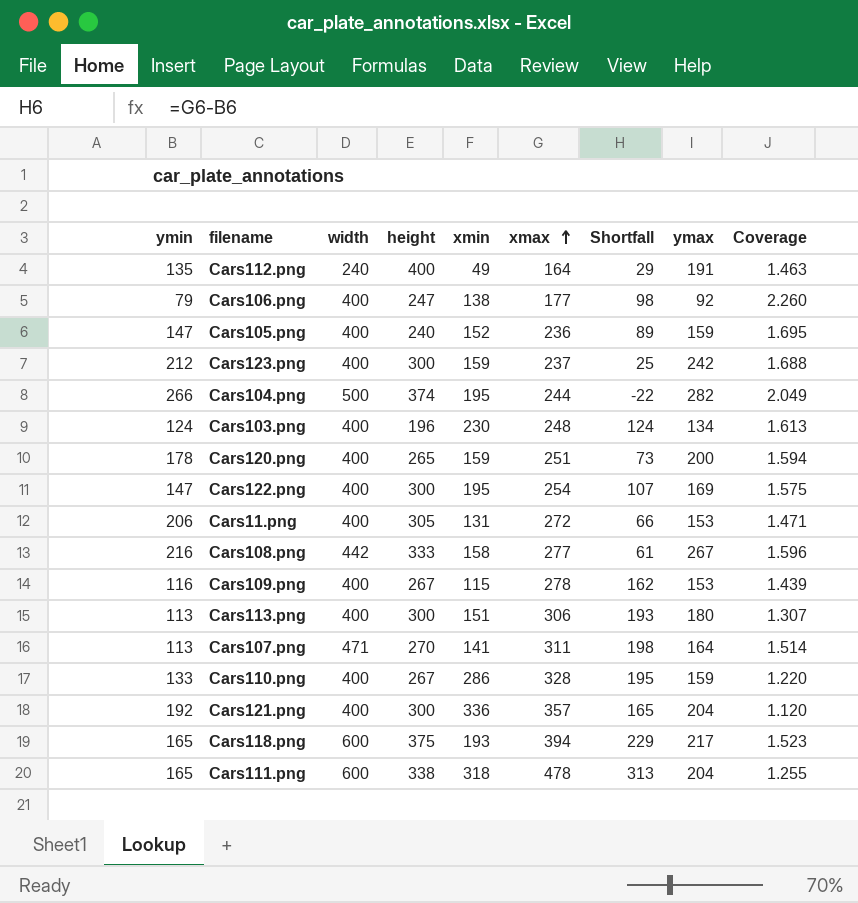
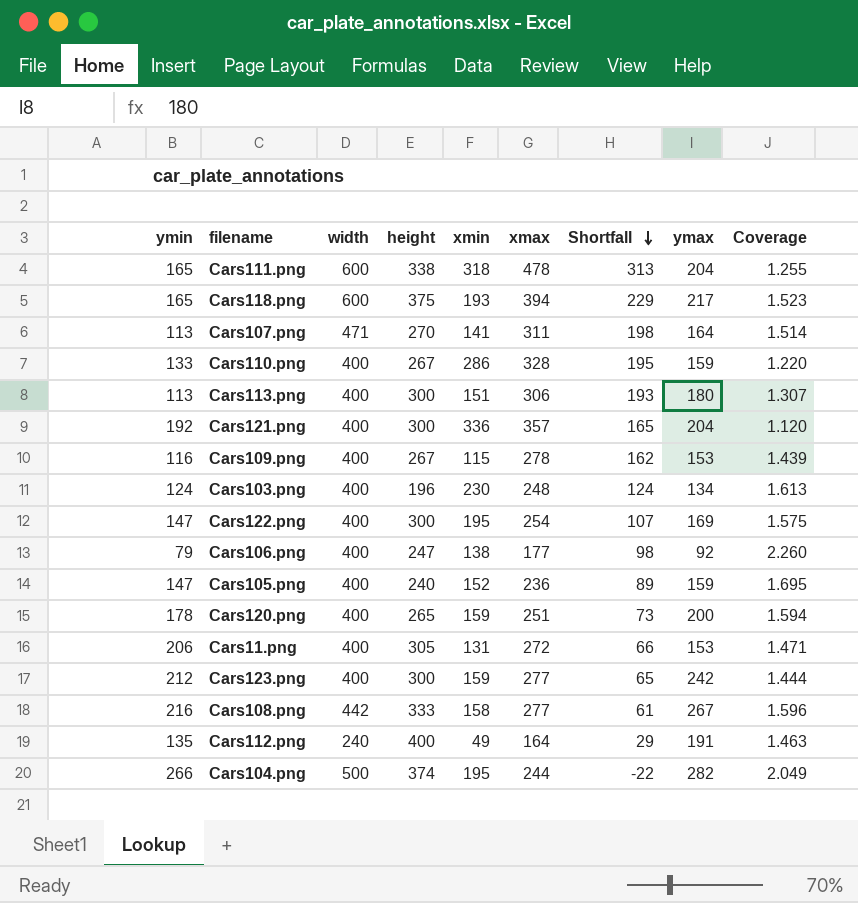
row order: xmax ascending -> Shortfall descending
Cars123.png | xmax: 237 -> 277
Cars123.png | Shortfall: 25 -> 65
Cars123.png | Coverage: 1.688 -> 1.444

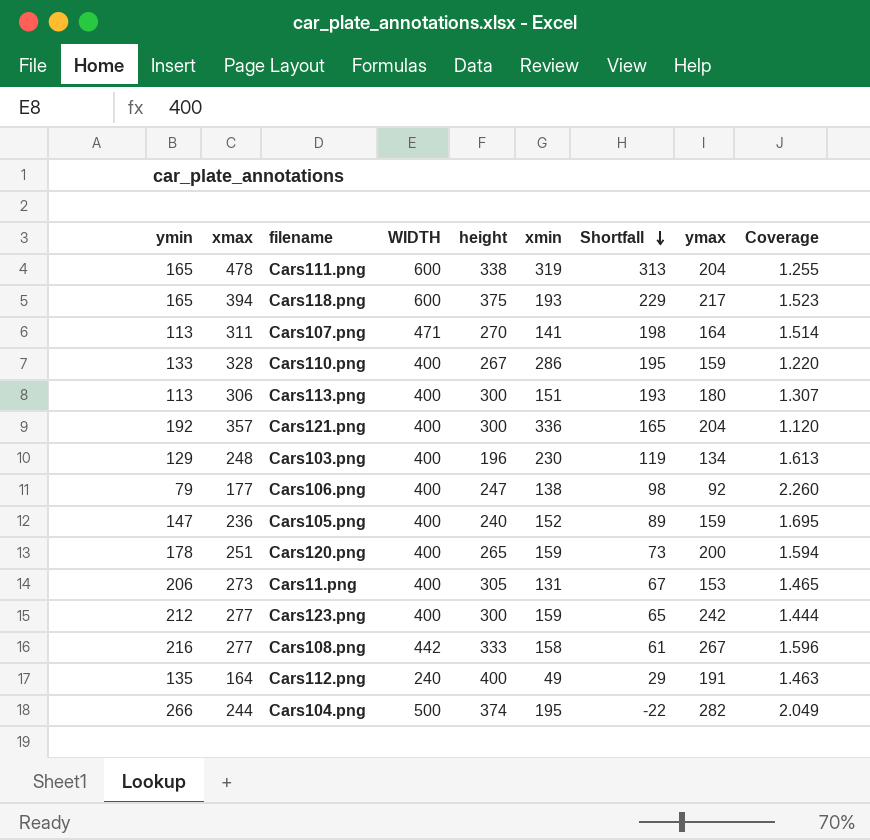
column xmax | position: 6 -> 2
column name: width -> WIDTH
row Cars109.png: 116 | 400 | 267 | 115 | 278 | 162 | 153 | 1.439 -> none
row Cars122.png: 147 | 400 | 300 | 195 | 254 | 107 | 169 | 1.575 -> none
Cars111.png | xmin: 318 -> 319
Cars103.png | ymin: 124 -> 129
Cars103.png | Shortfall: 124 -> 119
Cars11.png | xmax: 272 -> 273
Cars11.png | Shortfall: 66 -> 67
Cars11.png | Coverage: 1.471 -> 1.465

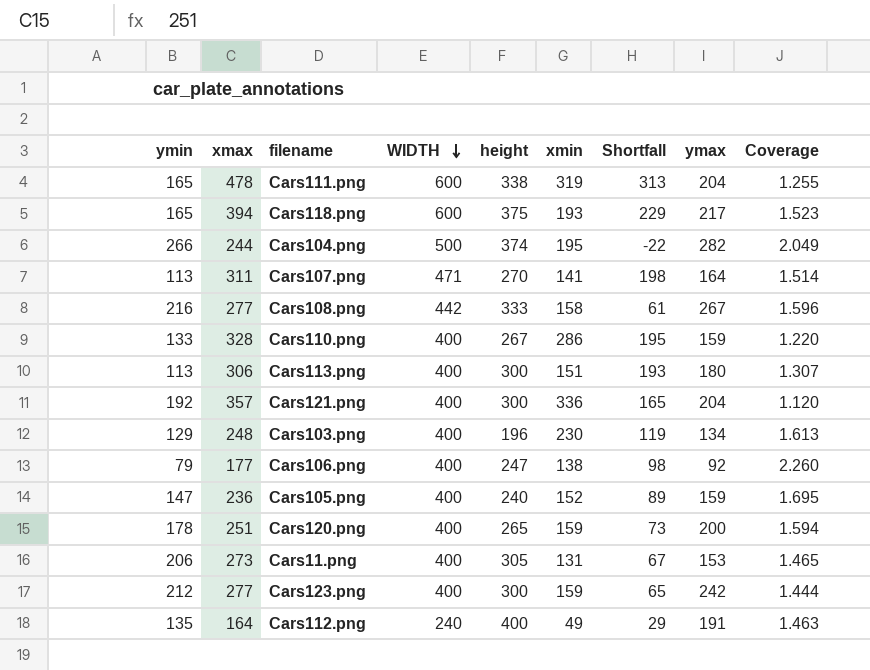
row order: Shortfall descending -> WIDTH descending

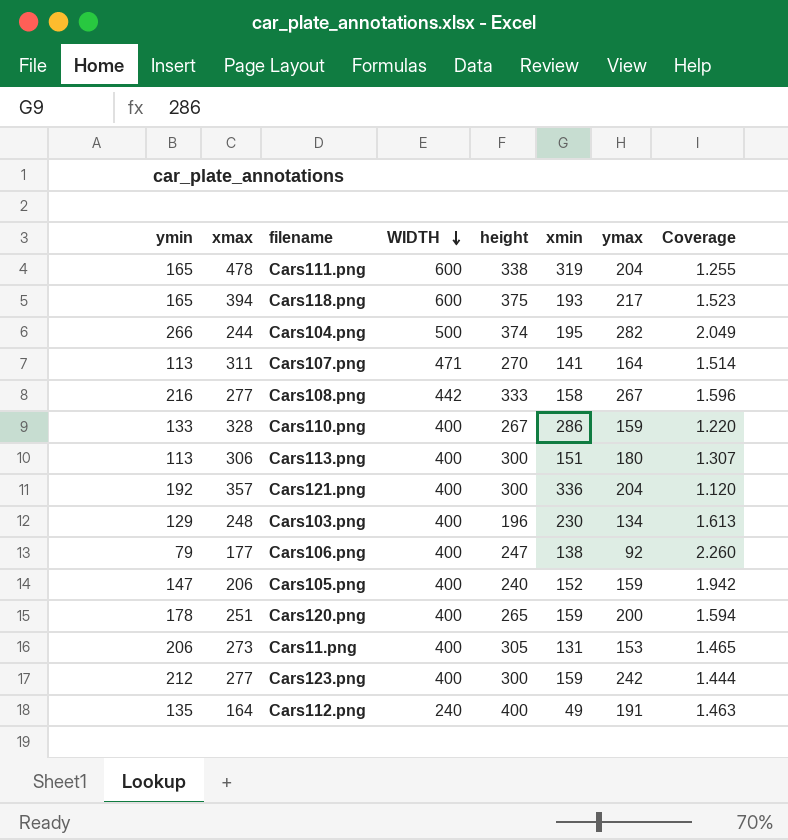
column Shortfall | formula: [xmax] - [ymin] -> none
Cars105.png | xmax: 236 -> 206
Cars105.png | Coverage: 1.695 -> 1.942

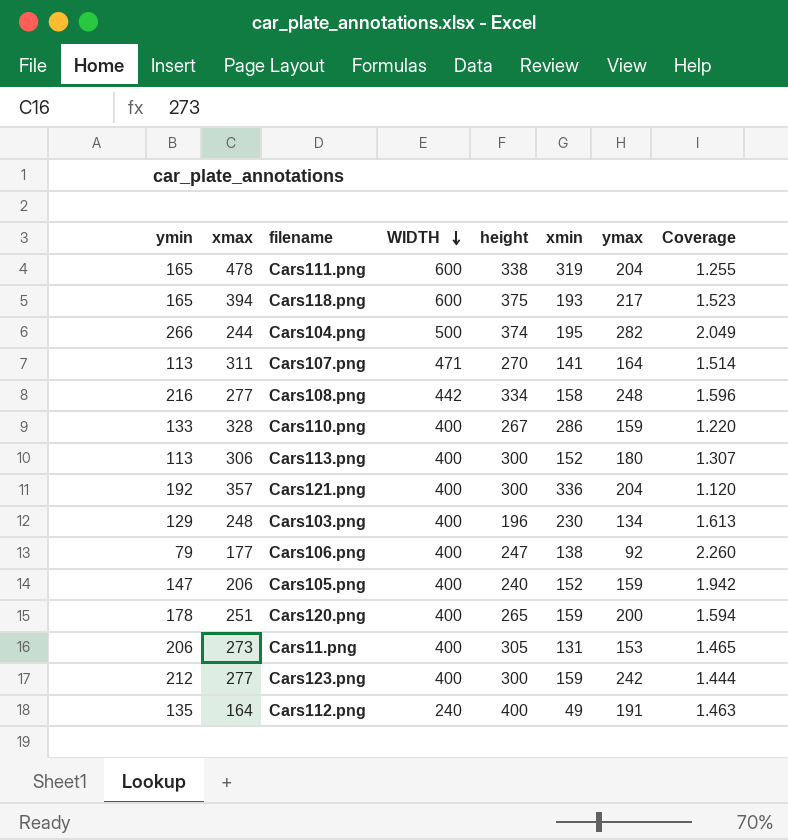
Cars108.png | height: 333 -> 334
Cars108.png | ymax: 267 -> 248
Cars113.png | xmin: 151 -> 152

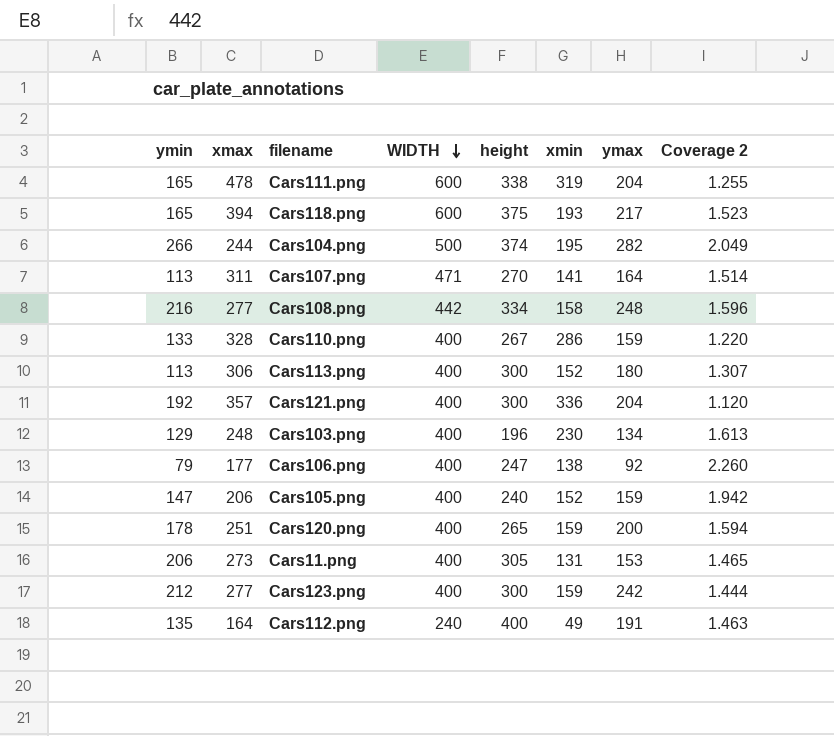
column name: Coverage -> Coverage 2

